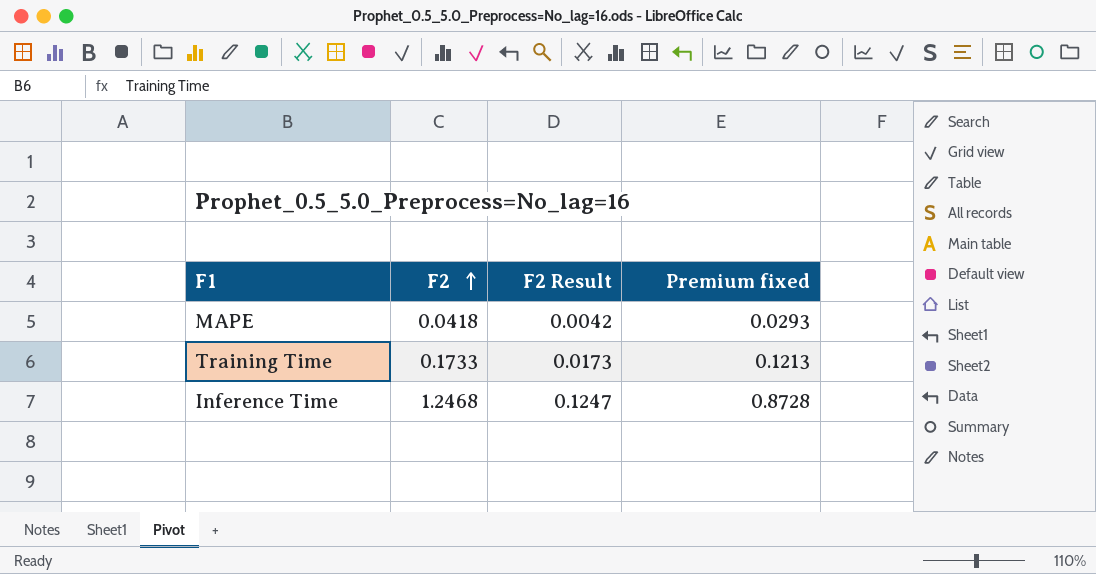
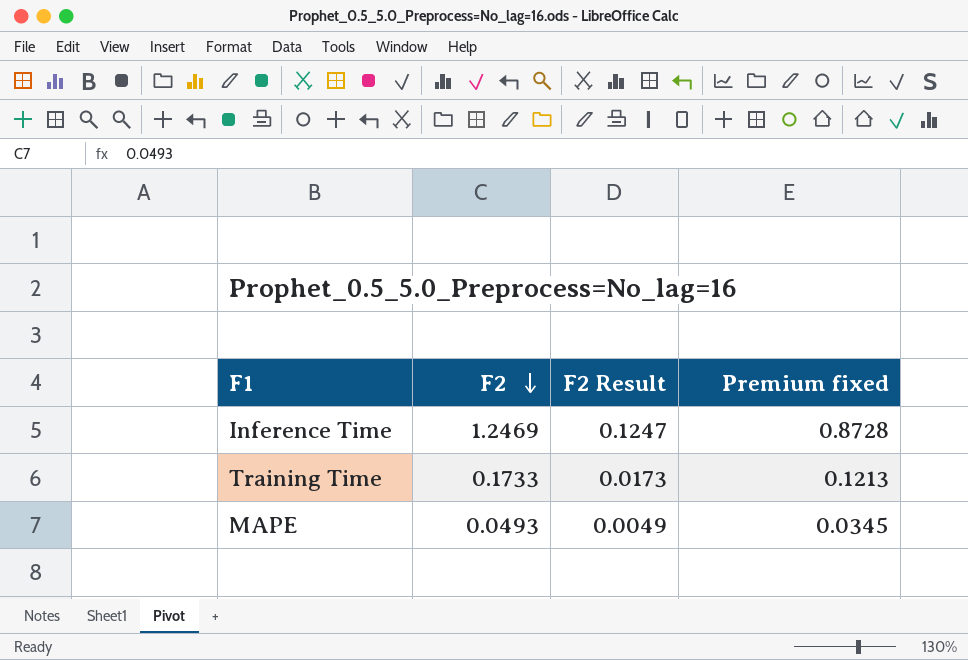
row order: F2 ascending -> F2 descending
Inference Time | F2: 1.2468 -> 1.2469
MAPE | F2: 0.0418 -> 0.0493
MAPE | F2 Result: 0.0042 -> 0.0049
MAPE | Premium fixed: 0.0293 -> 0.0345

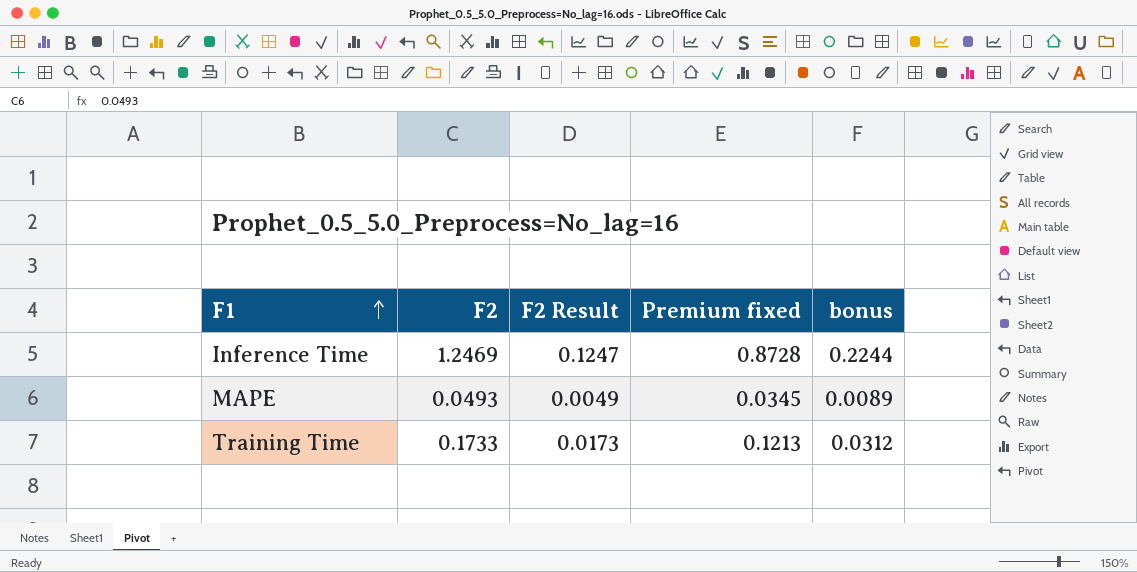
row order: F2 descending -> F1 ascending
column bonus | formula: none -> [F2] * 0.18

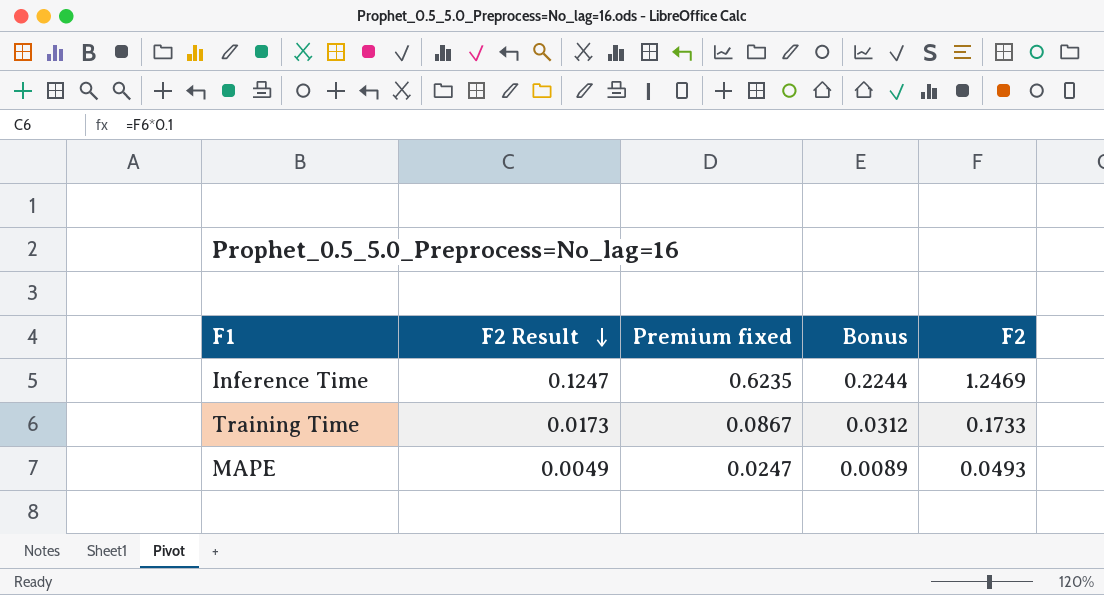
row order: F1 ascending -> F2 Result descending
column Premium fixed | formula: [F2] * 0.7 -> [F2] * 0.5
column name: bonus -> Bonus
column F2 | position: 2 -> 5

